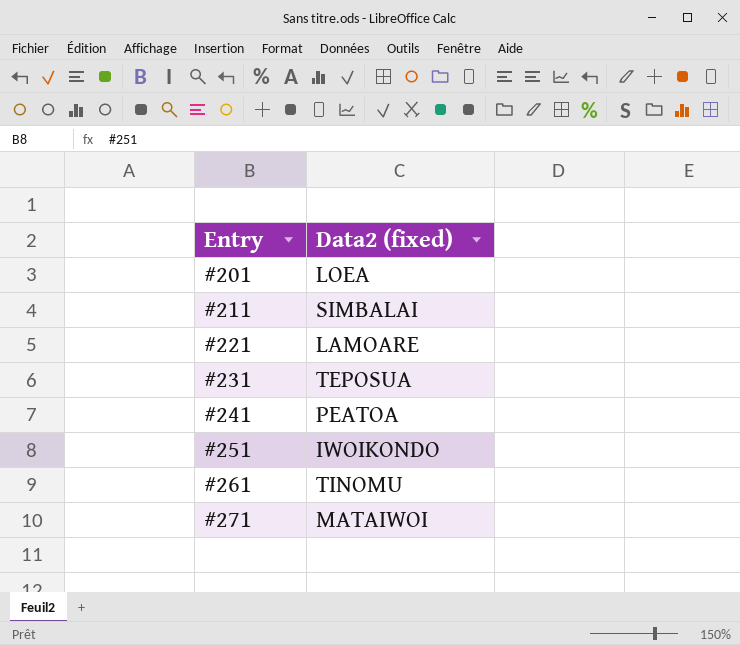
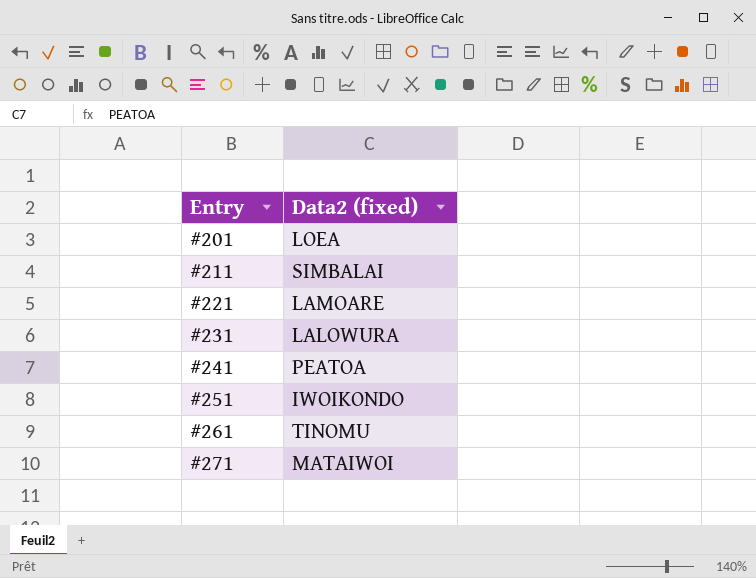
#231 | Data2 (fixed): TEPOSUA -> LALOWURA

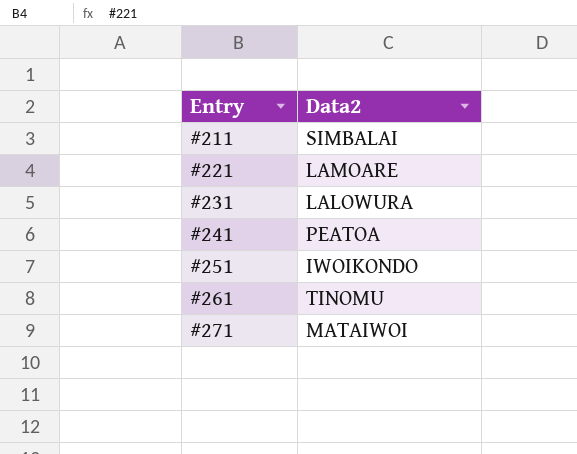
column name: Data2 (fixed) -> Data2
row #201: LOEA -> none

